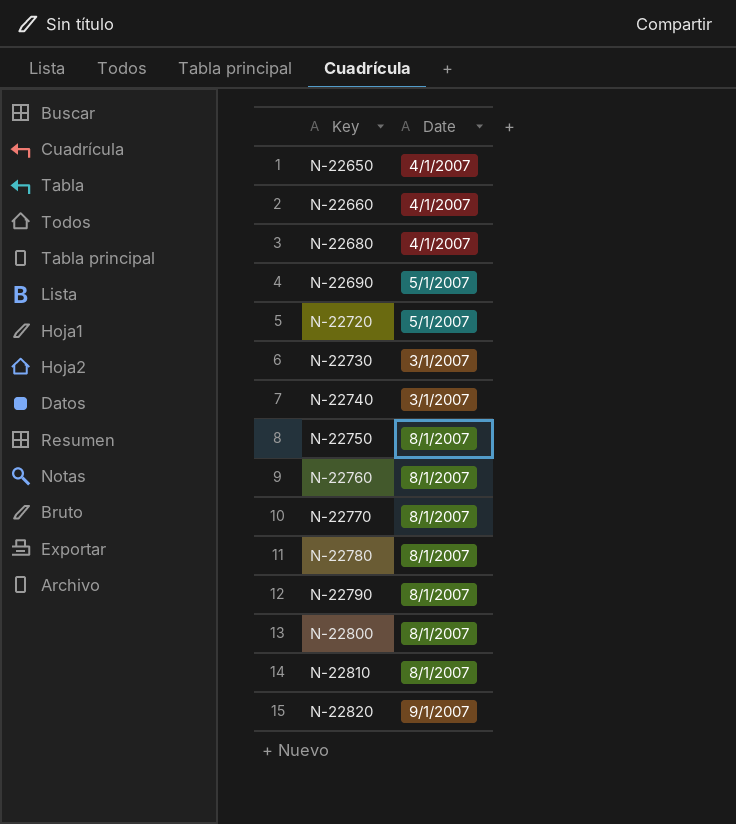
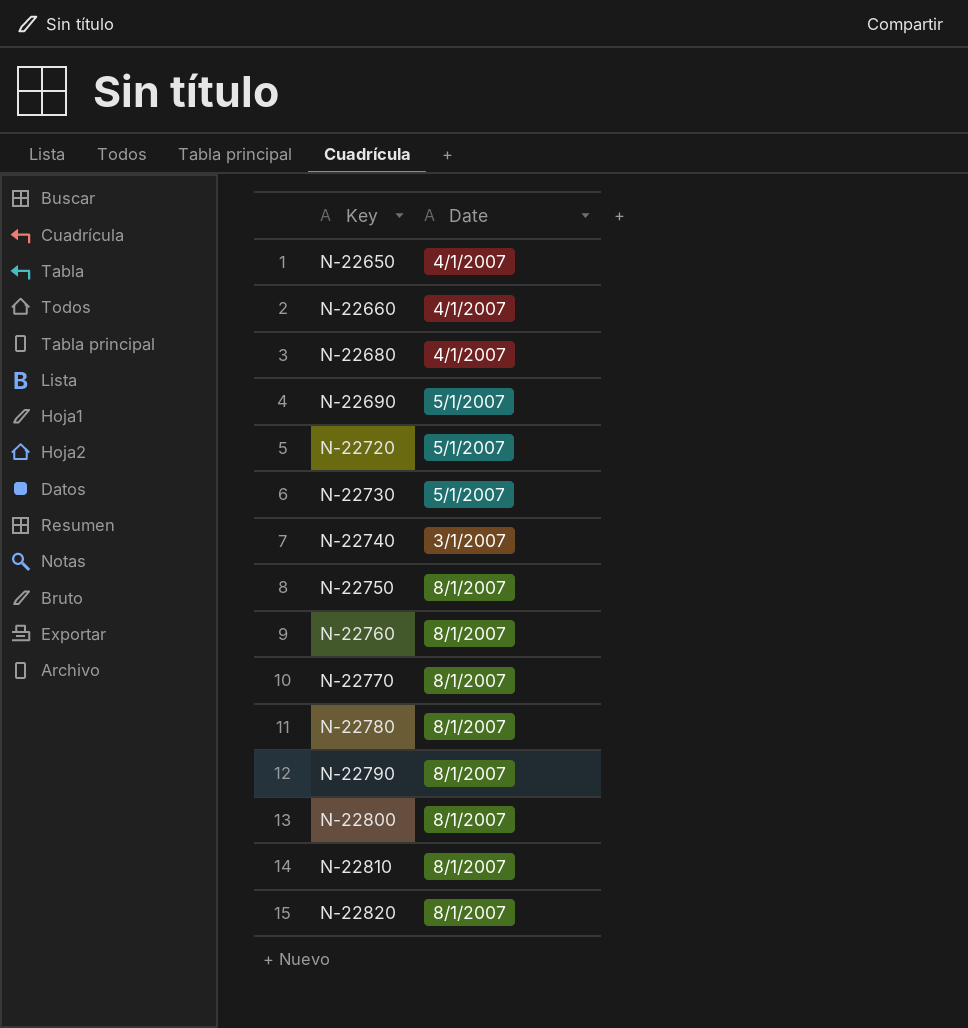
N-22730 | Date: 3/1/2007 -> 5/1/2007
N-22820 | Date: 9/1/2007 -> 8/1/2007

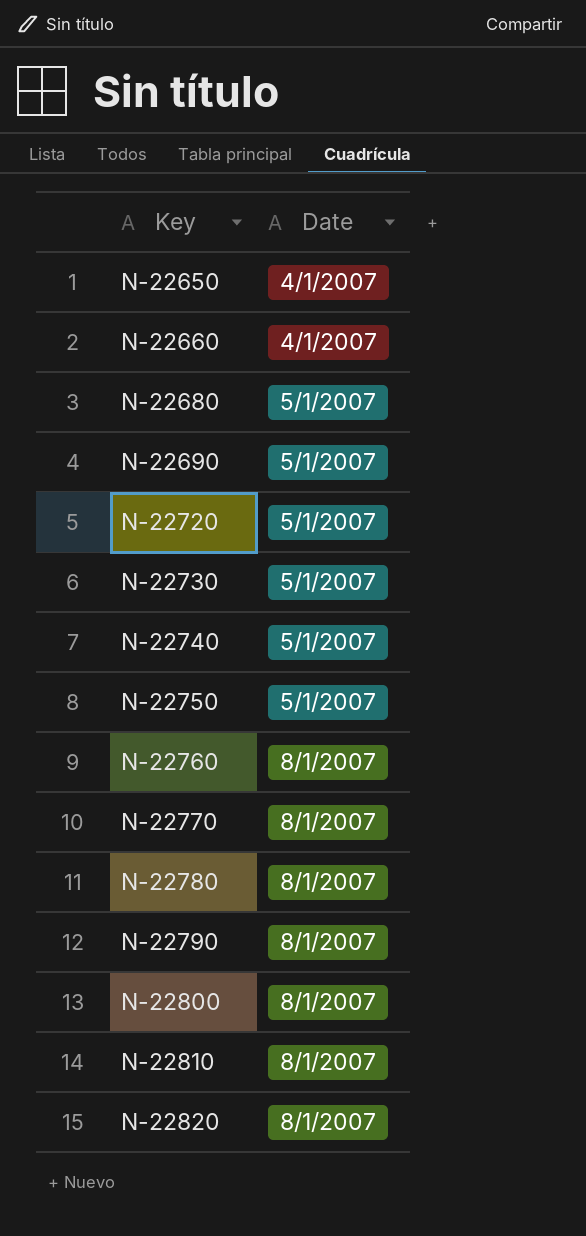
N-22680 | Date: 4/1/2007 -> 5/1/2007
N-22740 | Date: 3/1/2007 -> 5/1/2007
N-22750 | Date: 8/1/2007 -> 5/1/2007

